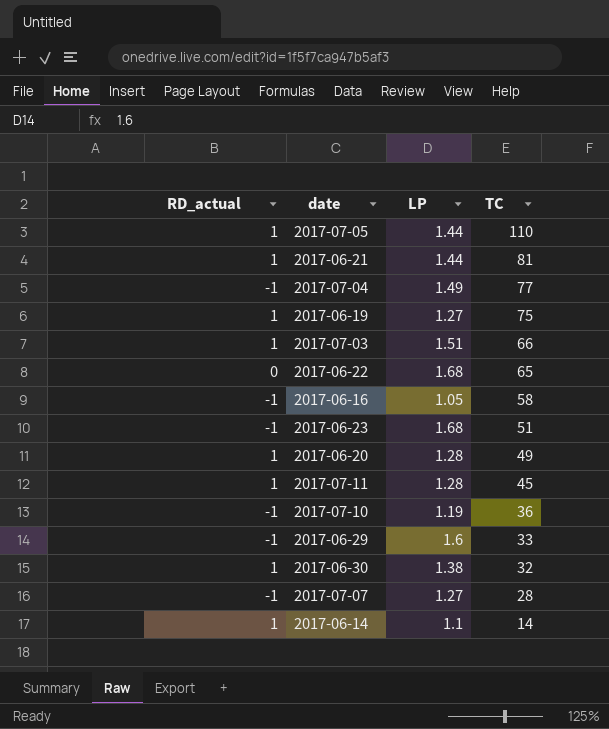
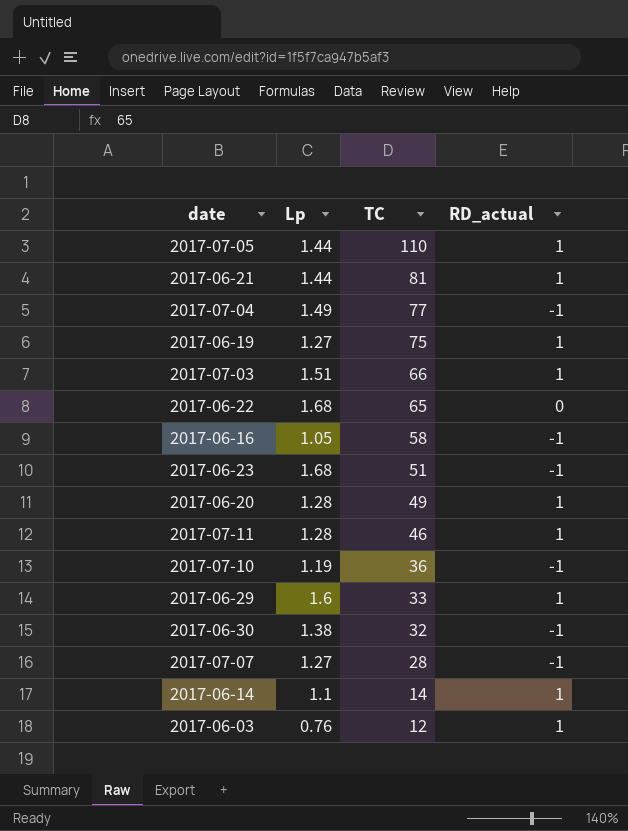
column name: LP -> Lp
column RD_actual | position: 1 -> 4
2017-07-11 | TC: 45 -> 46
2017-06-29 | RD_actual: -1 -> 1
2017-06-30 | RD_actual: 1 -> -1
row 2017-06-03: none -> 0.76 | 12 | 1

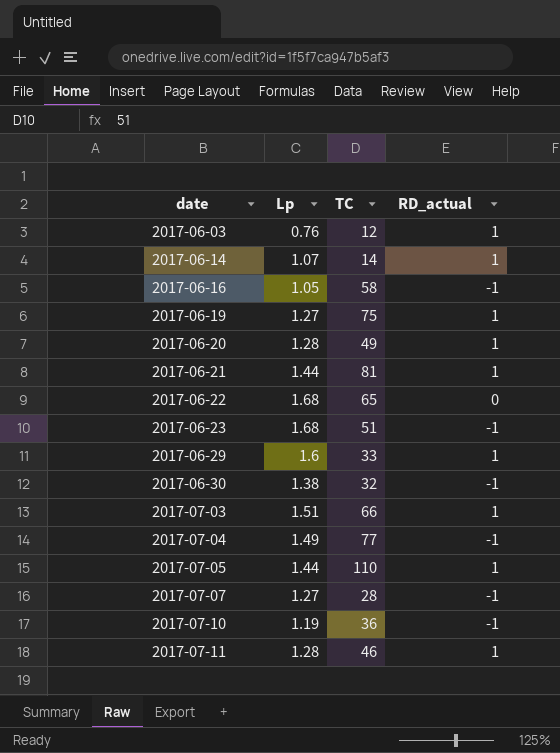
row order: TC descending -> date ascending
2017-06-14 | Lp: 1.1 -> 1.07

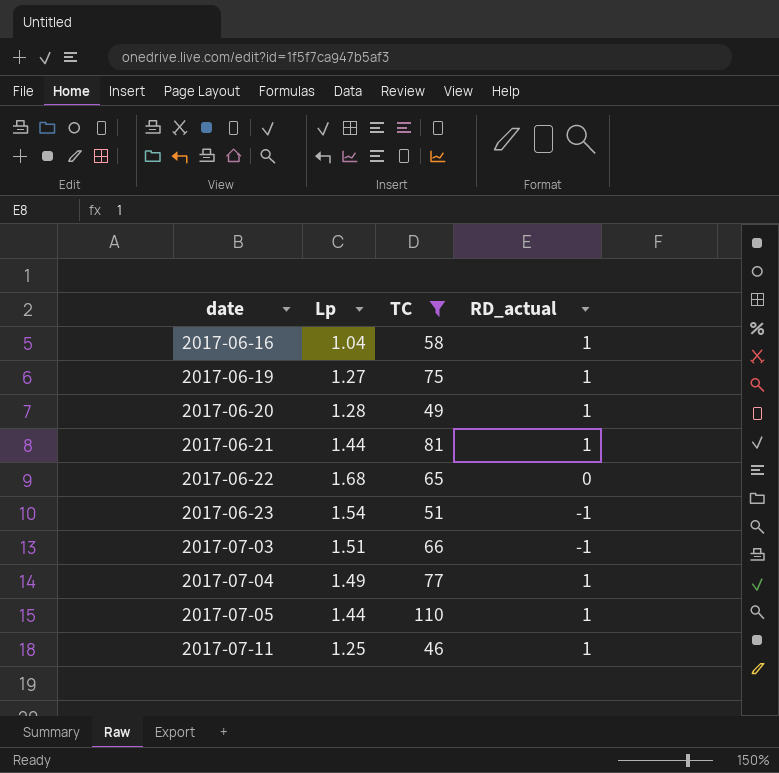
filter: none -> TC >= 46
2017-06-16 | Lp: 1.05 -> 1.04
2017-06-16 | RD_actual: -1 -> 1
2017-06-23 | Lp: 1.68 -> 1.54
2017-07-03 | RD_actual: 1 -> -1
2017-07-04 | RD_actual: -1 -> 1
2017-07-11 | Lp: 1.28 -> 1.25

